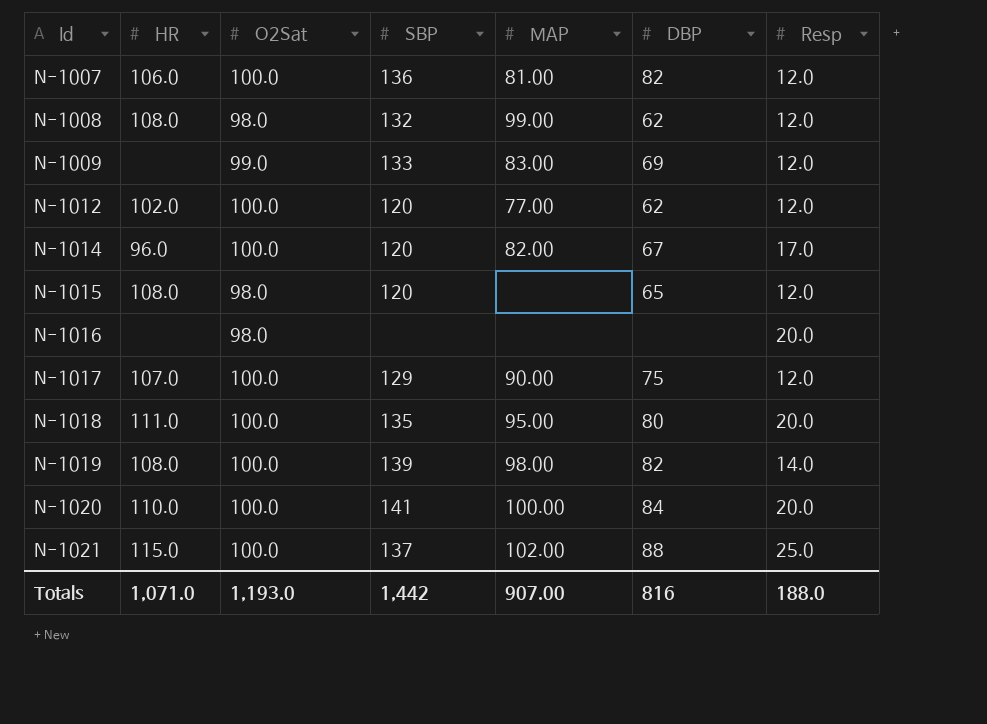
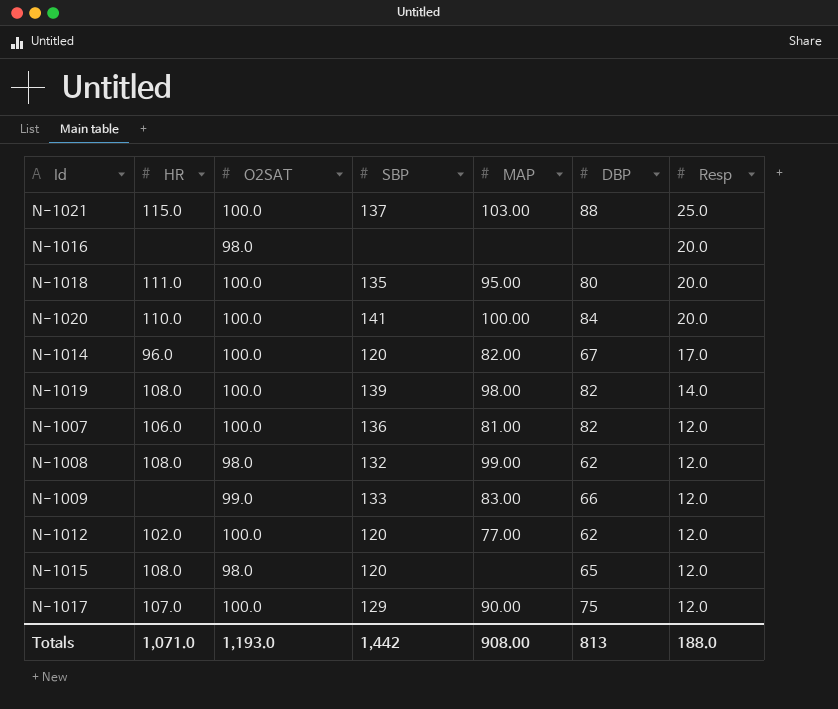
row order: Id ascending -> Resp descending
column name: O2Sat -> O2SAT
N-1021 | MAP: 102.00 -> 103.00
N-1009 | DBP: 69 -> 66
Totals | MAP: 907.00 -> 908.00
Totals | DBP: 816 -> 813

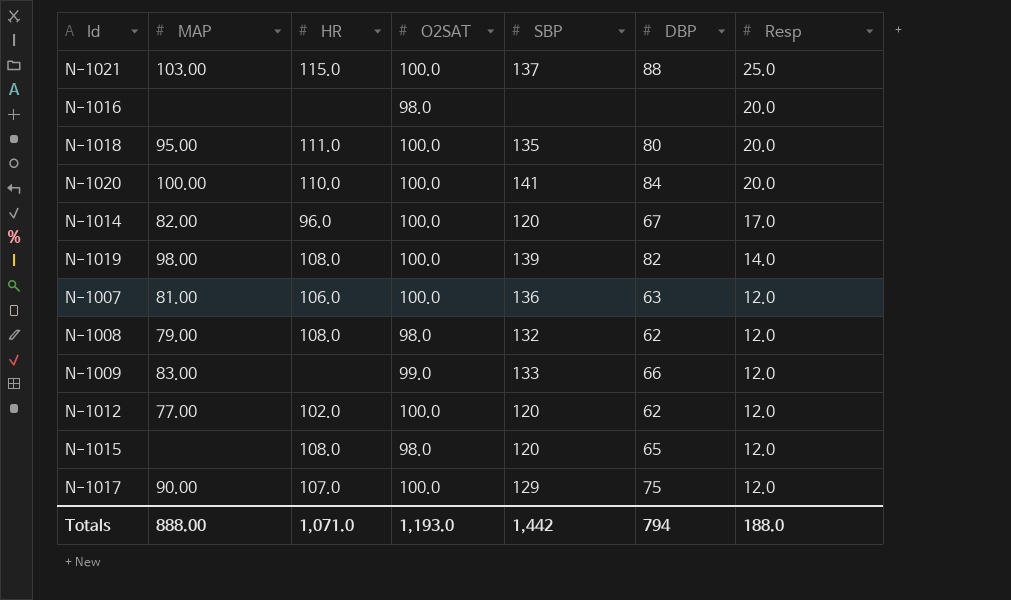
column MAP | position: 5 -> 2
N-1007 | DBP: 82 -> 63
N-1008 | MAP: 99.00 -> 79.00
Totals | MAP: 908.00 -> 888.00
Totals | DBP: 813 -> 794

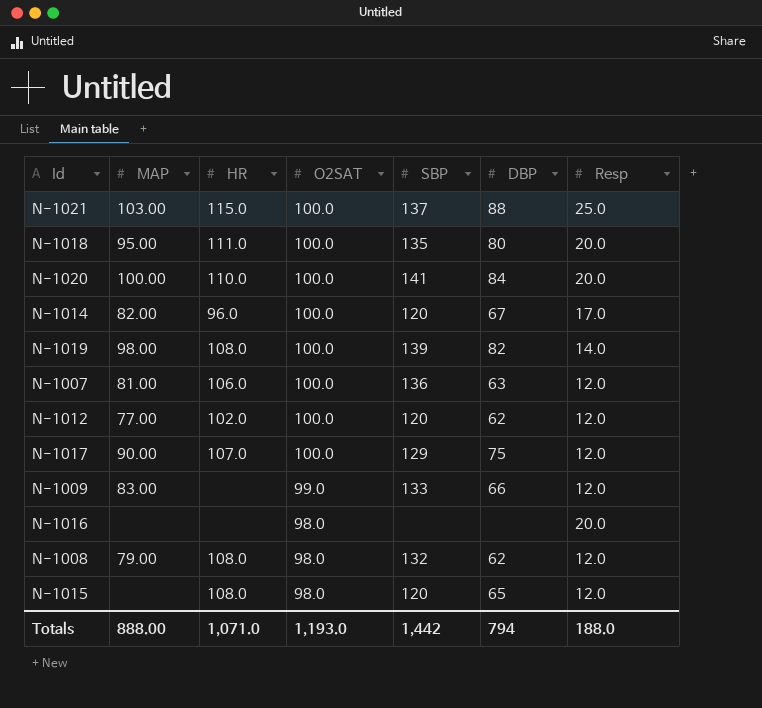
row order: Resp descending -> O2SAT descending

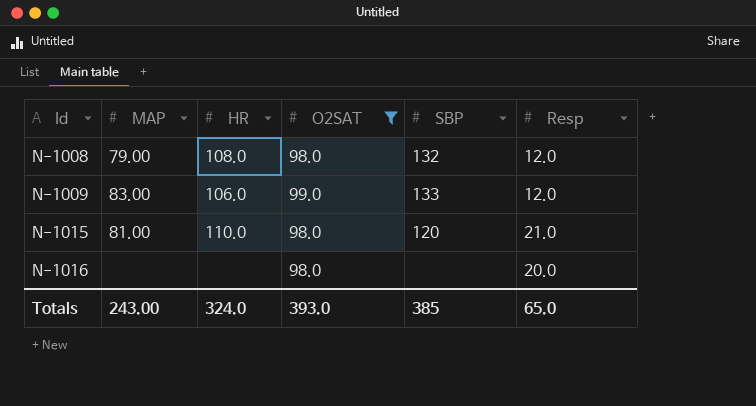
filter: none -> O2SAT != 100.0
row order: O2SAT descending -> Id ascending
column DBP | position: 6 -> none
N-1009 | HR: none -> 106.0
N-1015 | MAP: none -> 81.00
N-1015 | HR: 108.0 -> 110.0
N-1015 | Resp: 12.0 -> 21.0
Totals | MAP: 888.00 -> 243.00
Totals | HR: 1,071.0 -> 324.0
Totals | O2SAT: 1,193.0 -> 393.0
Totals | SBP: 1,442 -> 385
Totals | Resp: 188.0 -> 65.0

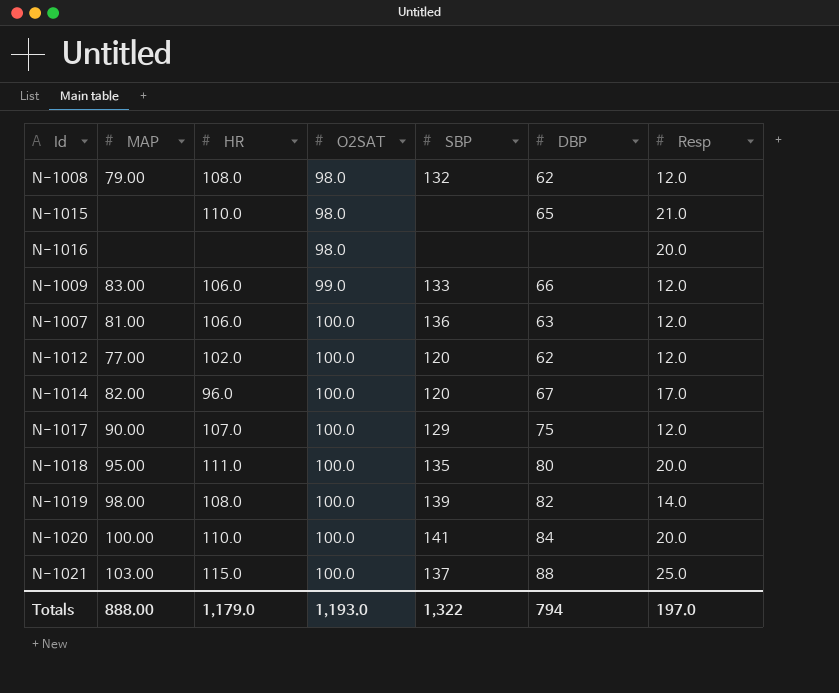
filter: O2SAT != 100.0 -> none
row order: Id ascending -> O2SAT ascending
column DBP | position: none -> 6
N-1015 | MAP: 81.00 -> none
N-1015 | SBP: 120 -> none
Totals | MAP: 243.00 -> 888.00
Totals | HR: 324.0 -> 1,179.0
Totals | O2SAT: 393.0 -> 1,193.0
Totals | SBP: 385 -> 1,322
Totals | Resp: 65.0 -> 197.0

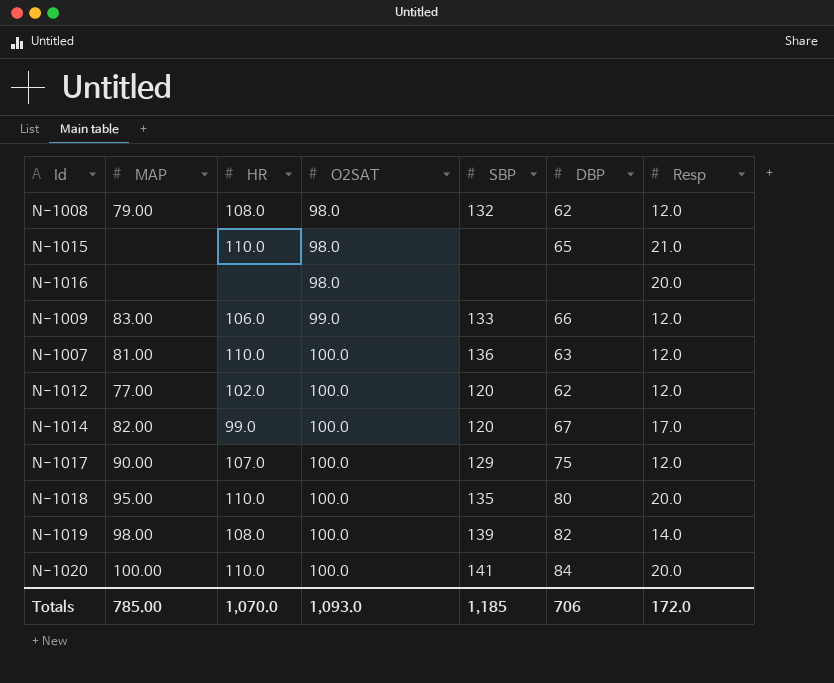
row N-1021: 103.00 | 115.0 | 100.0 | 137 | 88 | 25.0 -> none
N-1007 | HR: 106.0 -> 110.0
N-1014 | HR: 96.0 -> 99.0
N-1018 | HR: 111.0 -> 110.0
Totals | MAP: 888.00 -> 785.00
Totals | HR: 1,179.0 -> 1,070.0
Totals | O2SAT: 1,193.0 -> 1,093.0
Totals | SBP: 1,322 -> 1,185
Totals | DBP: 794 -> 706
Totals | Resp: 197.0 -> 172.0

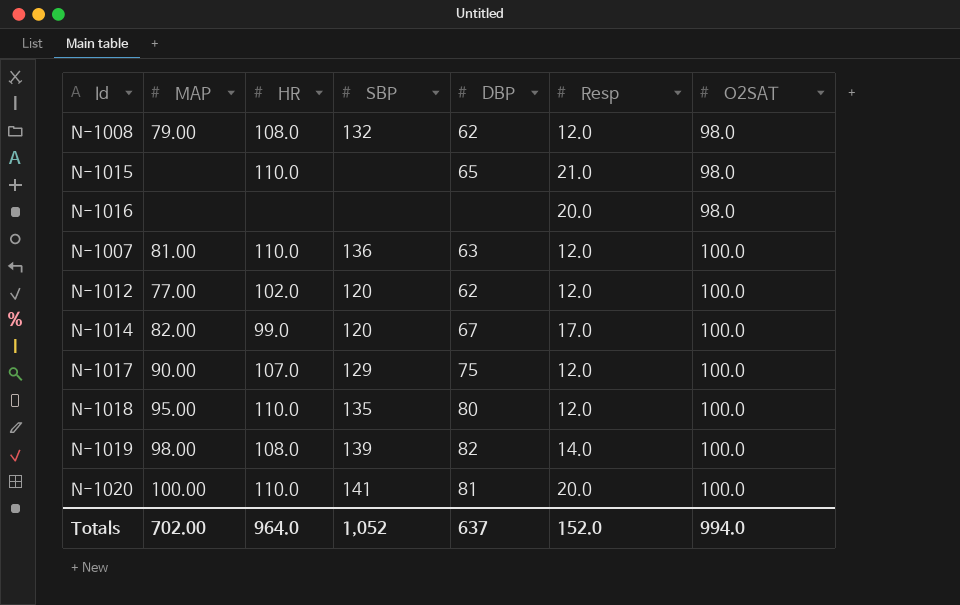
column O2SAT | position: 4 -> 7
row N-1009: 83.00 | 106.0 | 99.0 | 133 | 66 | 12.0 -> none
N-1018 | Resp: 20.0 -> 12.0
N-1020 | DBP: 84 -> 81
Totals | MAP: 785.00 -> 702.00
Totals | HR: 1,070.0 -> 964.0
Totals | SBP: 1,185 -> 1,052
Totals | DBP: 706 -> 637
Totals | Resp: 172.0 -> 152.0
Totals | O2SAT: 1,093.0 -> 994.0

